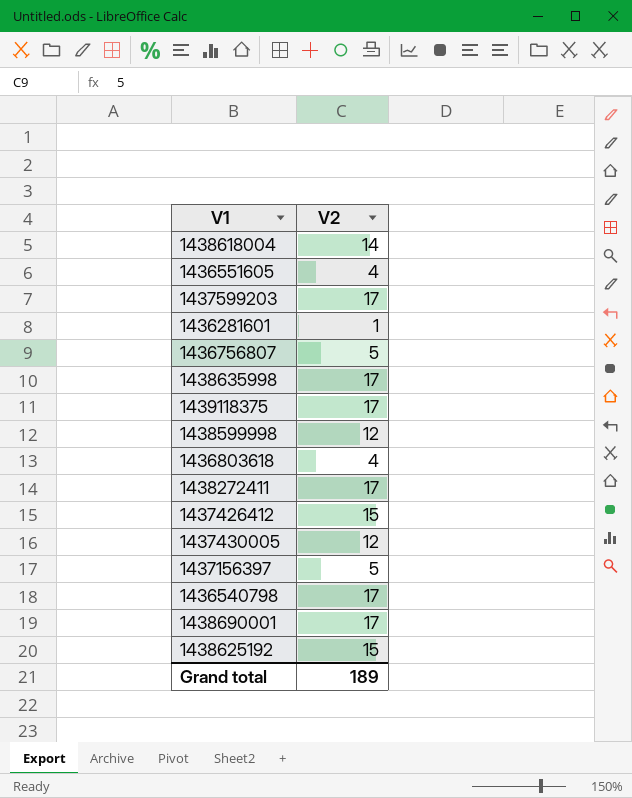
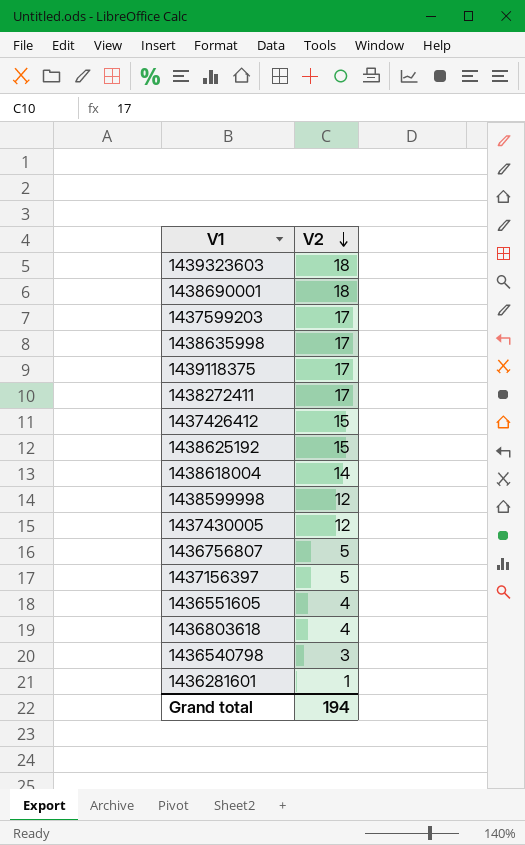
row order: none -> V2 descending
row 1439323603: none -> 18
1438690001 | V2: 17 -> 18
1436540798 | V2: 17 -> 3
Grand total | V2: 189 -> 194

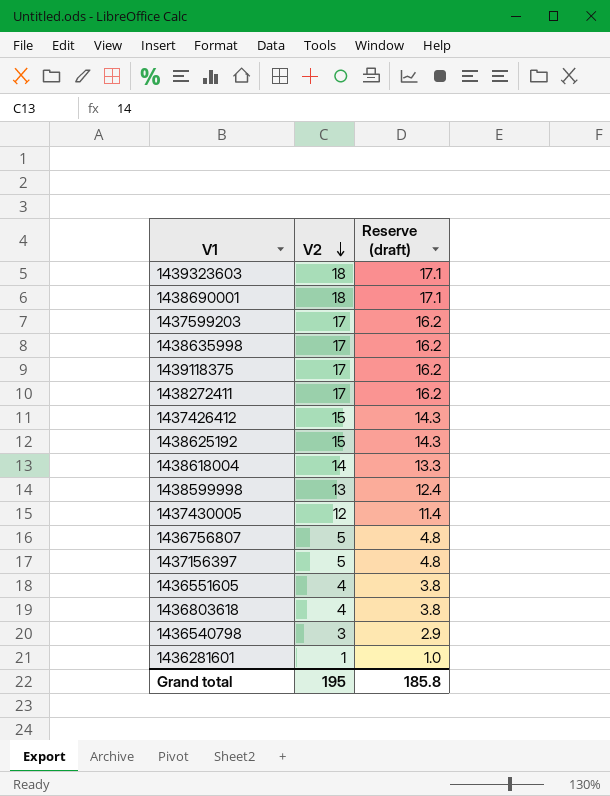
column Reserve (draft) | formula: none -> [V2] * 0.95
1438599998 | V2: 12 -> 13
Grand total | V2: 194 -> 195

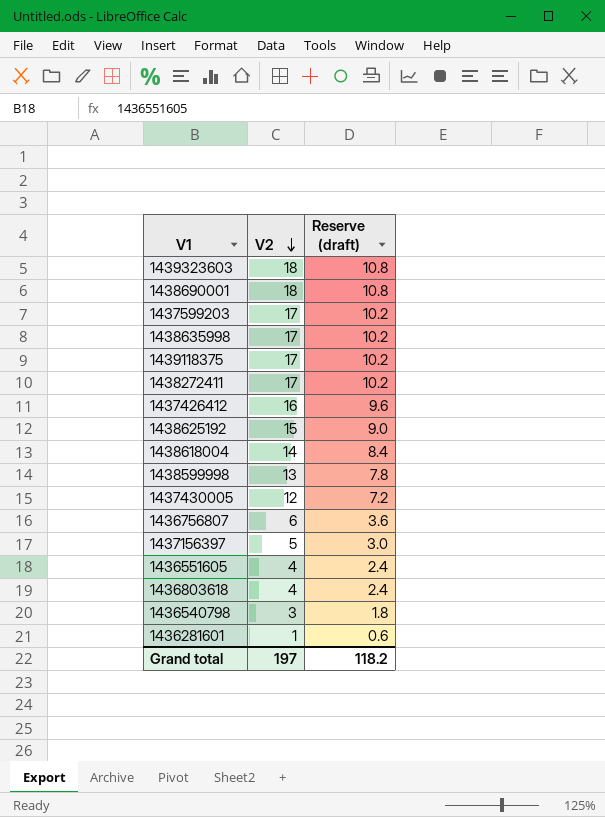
column Reserve (draft) | formula: [V2] * 0.95 -> [V2] * 0.6
1437426412 | V2: 15 -> 16
1436756807 | V2: 5 -> 6
Grand total | V2: 195 -> 197
Grand total | Reserve (draft): 185.8 -> 118.2

